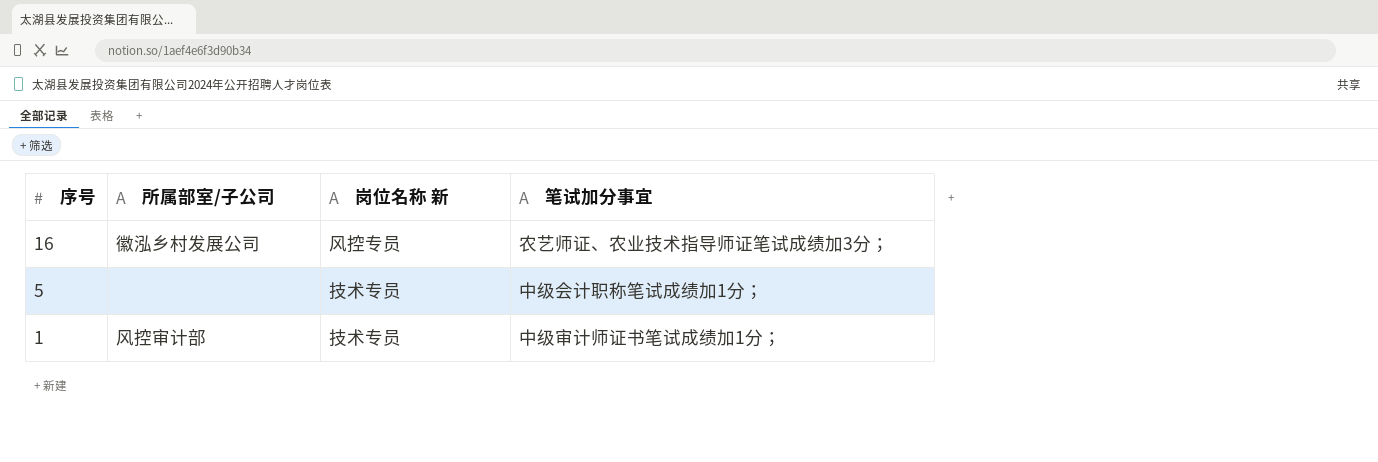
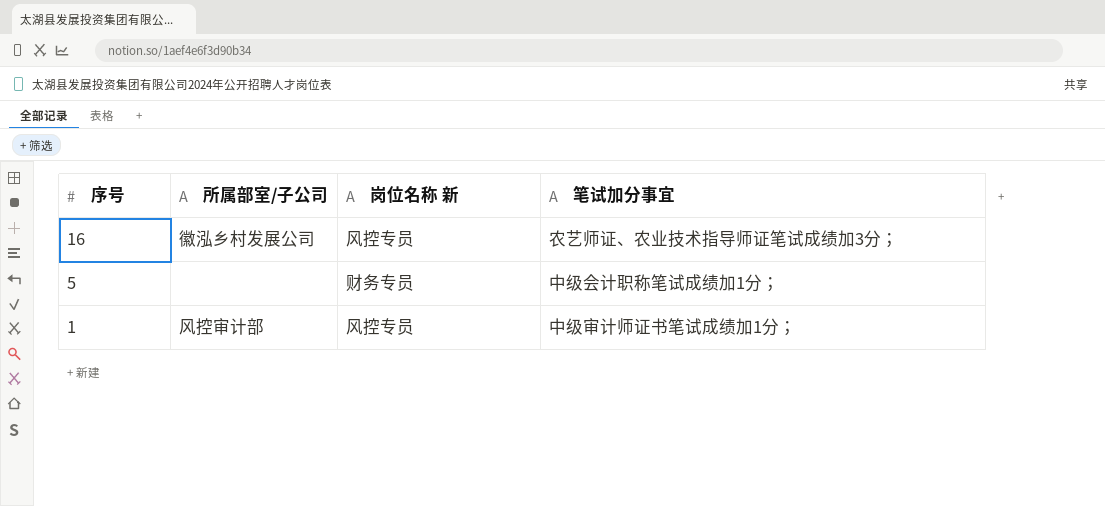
5 | 岗位名称 新: 技术专员 -> 财务专员
1 | 岗位名称 新: 技术专员 -> 风控专员

